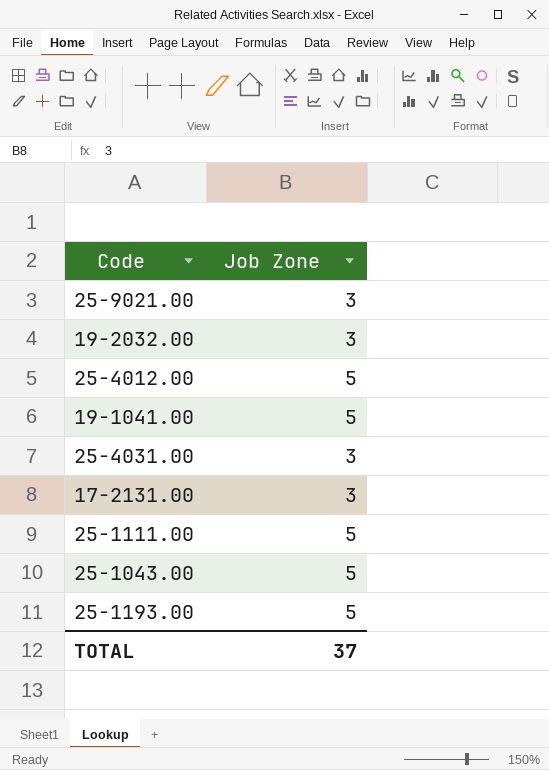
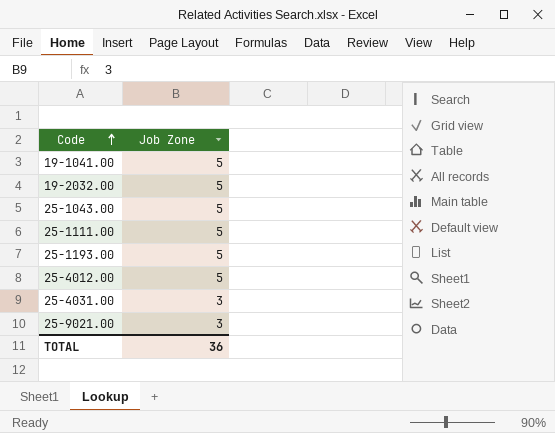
row order: none -> Code ascending
row 17-2131.00: 3 -> none
19-2032.00 | Job Zone: 3 -> 5
TOTAL | Job Zone: 37 -> 36

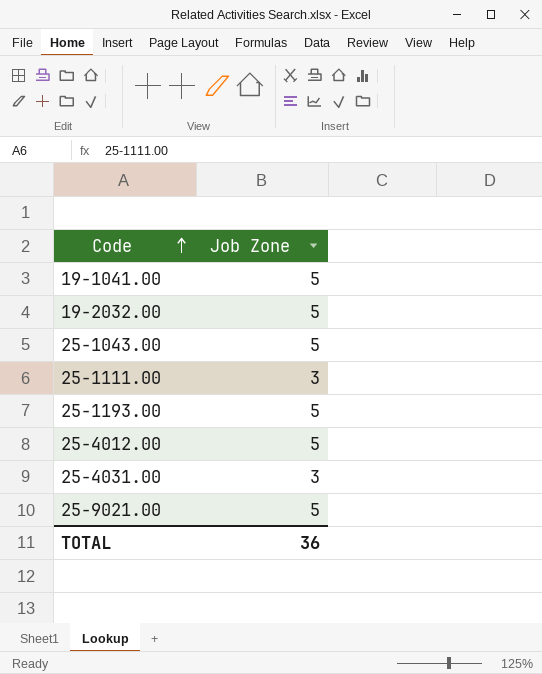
25-1111.00 | Job Zone: 5 -> 3
25-9021.00 | Job Zone: 3 -> 5

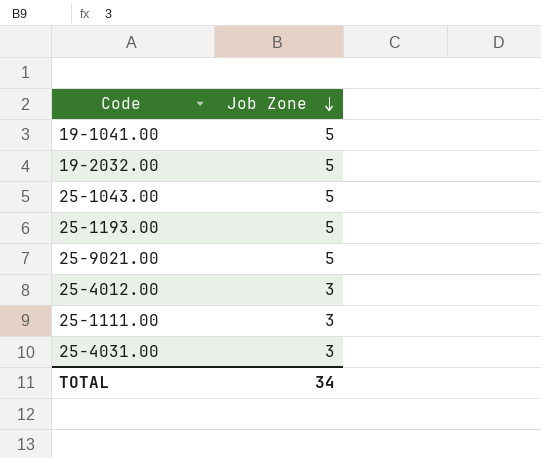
row order: Code ascending -> Job Zone descending
25-4012.00 | Job Zone: 5 -> 3
TOTAL | Job Zone: 36 -> 34

